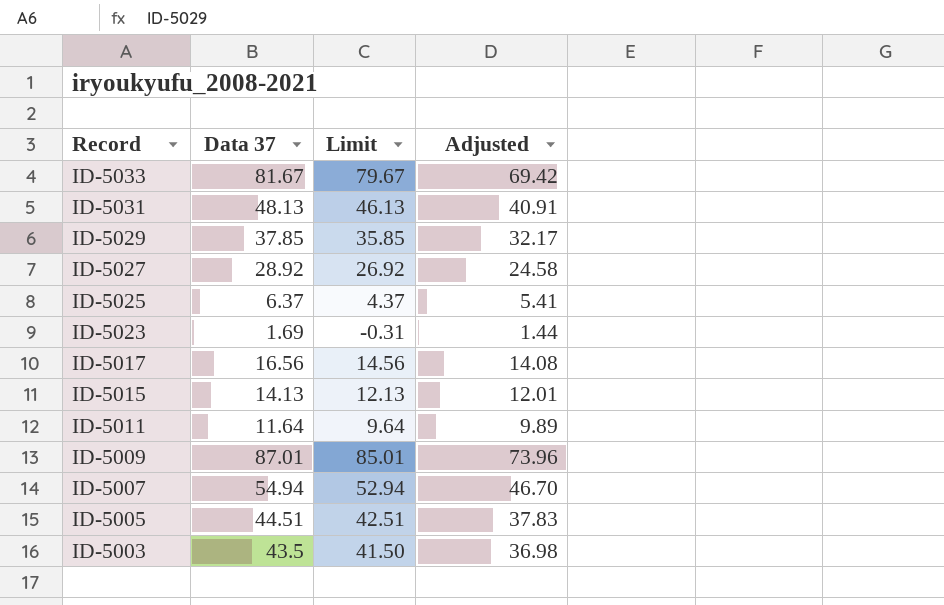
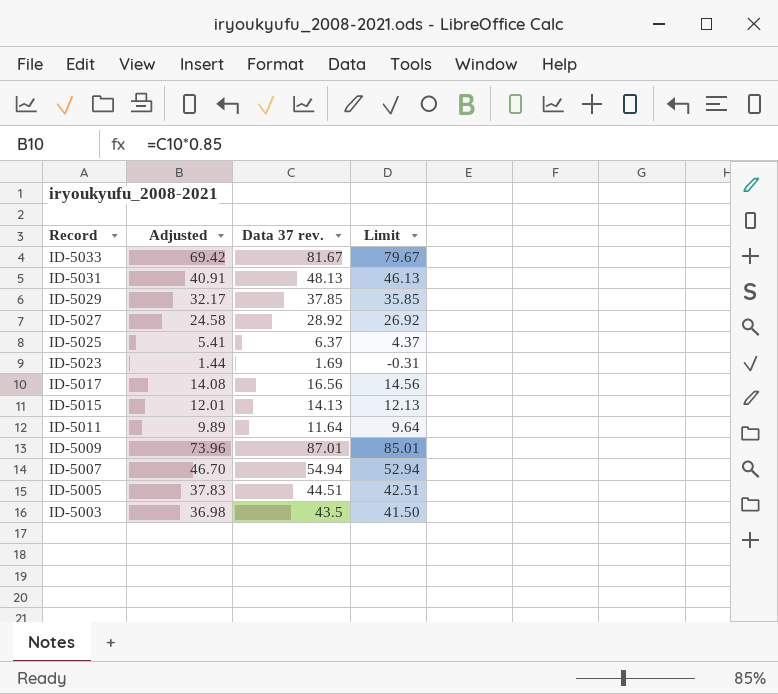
column Adjusted | position: 4 -> 2
column name: Data 37 -> Data 37 rev.

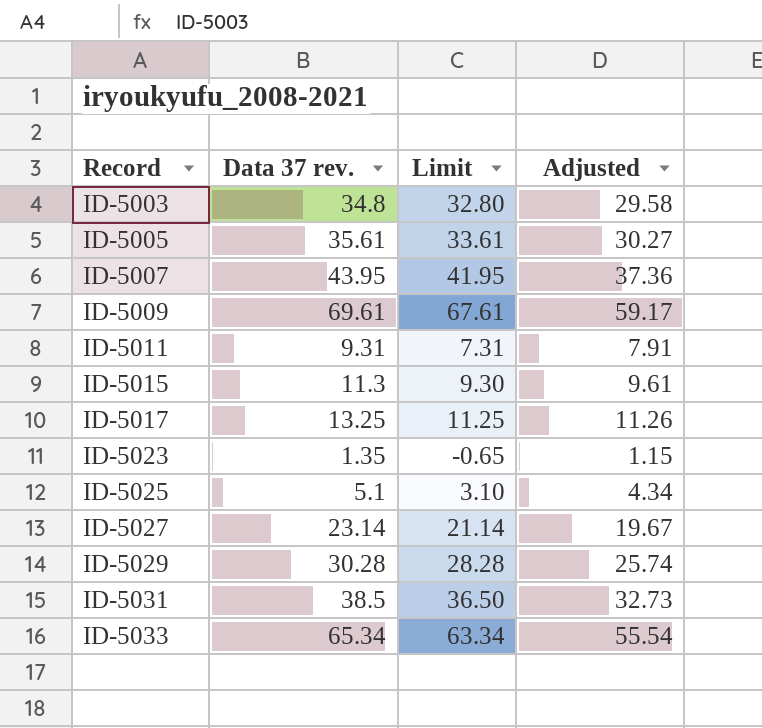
row order: Record descending -> Record ascending
column Adjusted | position: 2 -> 4
ID-5003 | Data 37 rev.: 43.5 -> 34.8
ID-5003 | Limit: 41.50 -> 32.80
ID-5003 | Adjusted: 36.98 -> 29.58
ID-5005 | Data 37 rev.: 44.51 -> 35.61
ID-5005 | Limit: 42.51 -> 33.61
ID-5005 | Adjusted: 37.83 -> 30.27
ID-5007 | Data 37 rev.: 54.94 -> 43.95
ID-5007 | Limit: 52.94 -> 41.95
ID-5007 | Adjusted: 46.70 -> 37.36
ID-5009 | Data 37 rev.: 87.01 -> 69.61
ID-5009 | Limit: 85.01 -> 67.61
ID-5009 | Adjusted: 73.96 -> 59.17
ID-5011 | Data 37 rev.: 11.64 -> 9.31
ID-5011 | Limit: 9.64 -> 7.31
ID-5011 | Adjusted: 9.89 -> 7.91
ID-5015 | Data 37 rev.: 14.13 -> 11.3
ID-5015 | Limit: 12.13 -> 9.30
ID-5015 | Adjusted: 12.01 -> 9.61
ID-5017 | Data 37 rev.: 16.56 -> 13.25
ID-5017 | Limit: 14.56 -> 11.25
ID-5017 | Adjusted: 14.08 -> 11.26
ID-5023 | Data 37 rev.: 1.69 -> 1.35
ID-5023 | Limit: -0.31 -> -0.65
ID-5023 | Adjusted: 1.44 -> 1.15
ID-5025 | Data 37 rev.: 6.37 -> 5.1
ID-5025 | Limit: 4.37 -> 3.10
ID-5025 | Adjusted: 5.41 -> 4.34
ID-5027 | Data 37 rev.: 28.92 -> 23.14
ID-5027 | Limit: 26.92 -> 21.14
ID-5027 | Adjusted: 24.58 -> 19.67
ID-5029 | Data 37 rev.: 37.85 -> 30.28
ID-5029 | Limit: 35.85 -> 28.28
ID-5029 | Adjusted: 32.17 -> 25.74
ID-5031 | Data 37 rev.: 48.13 -> 38.5
ID-5031 | Limit: 46.13 -> 36.50
ID-5031 | Adjusted: 40.91 -> 32.73
ID-5033 | Data 37 rev.: 81.67 -> 65.34
ID-5033 | Limit: 79.67 -> 63.34
ID-5033 | Adjusted: 69.42 -> 55.54

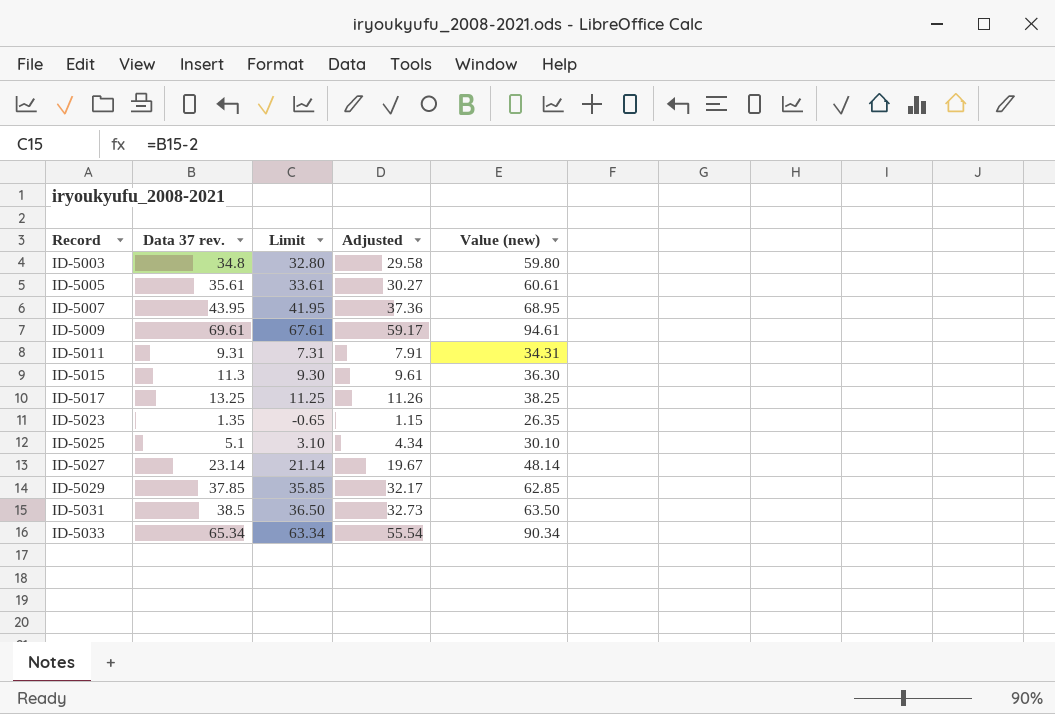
column Value (new) | formula: none -> [Data 37 rev.] + 25
ID-5029 | Data 37 rev.: 30.28 -> 37.85
ID-5029 | Limit: 28.28 -> 35.85
ID-5029 | Adjusted: 25.74 -> 32.17

